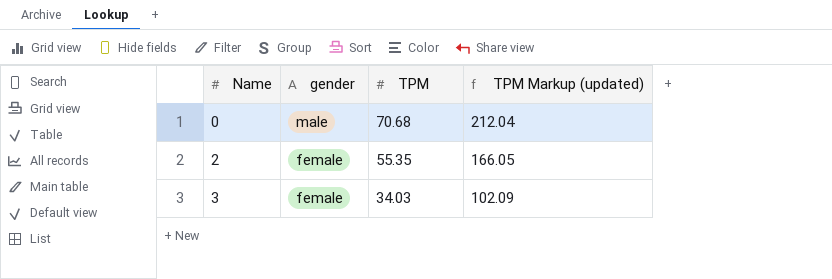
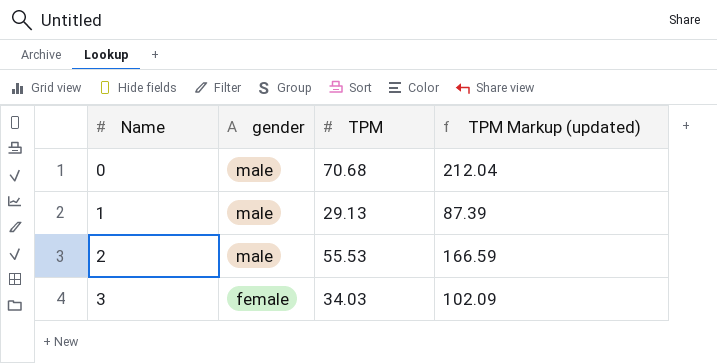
row 1: none -> male | 29.13 | 87.39
2 | gender: female -> male
2 | TPM: 55.35 -> 55.53
2 | TPM Markup (updated): 166.05 -> 166.59

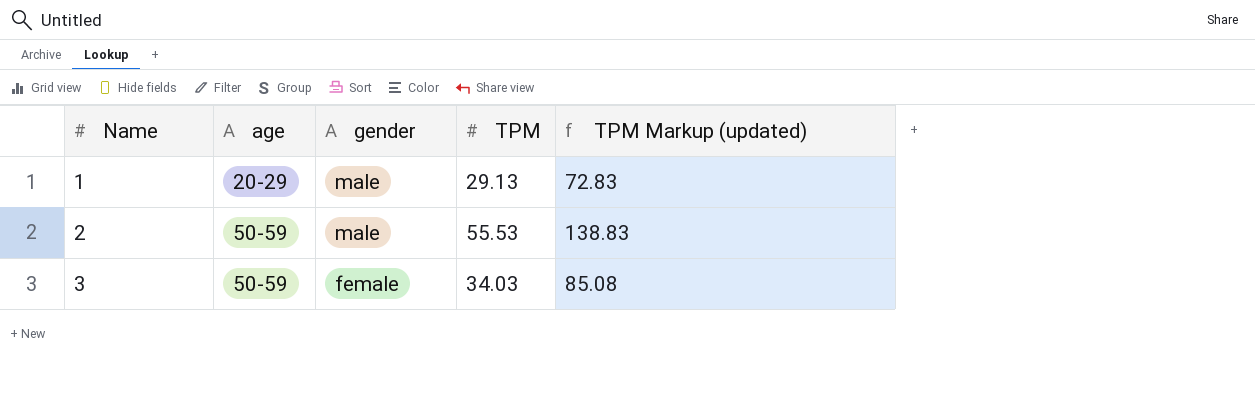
column age | position: none -> 2
column TPM Markup (updated) | formula: [TPM] * 3 -> [TPM] * 2.5
row 0: male | 70.68 | 212.04 -> none

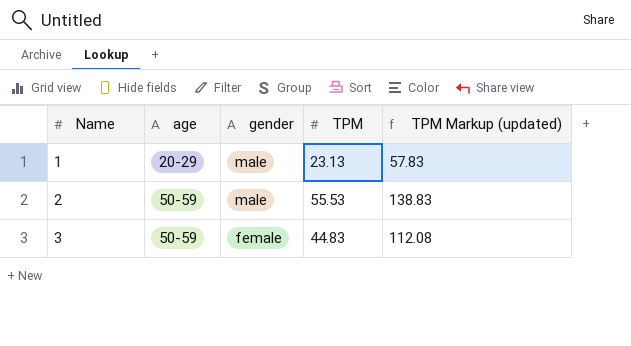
1 | TPM: 29.13 -> 23.13
1 | TPM Markup (updated): 72.83 -> 57.83
3 | TPM: 34.03 -> 44.83
3 | TPM Markup (updated): 85.08 -> 112.08

